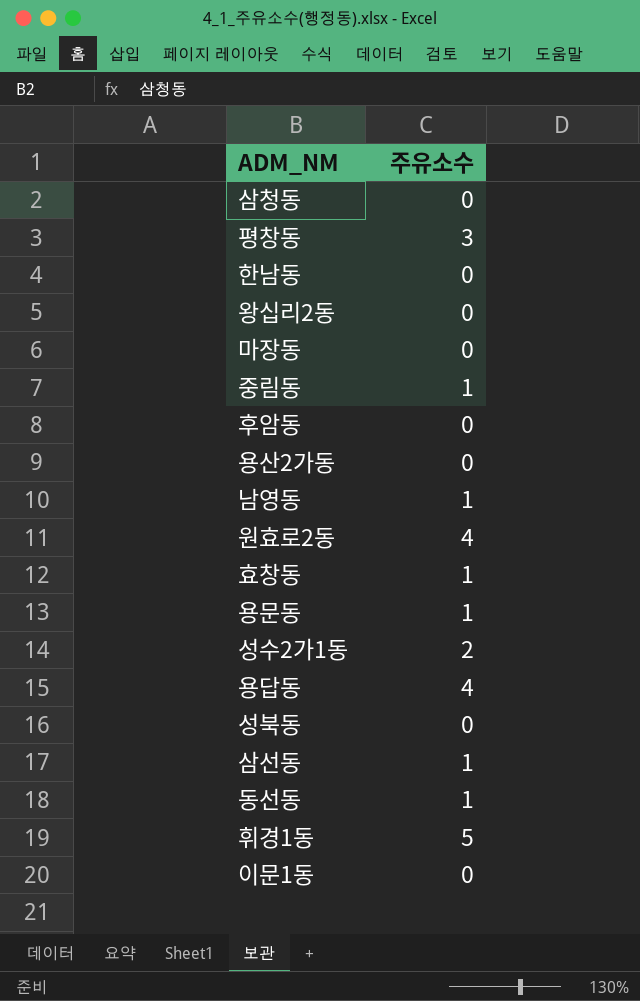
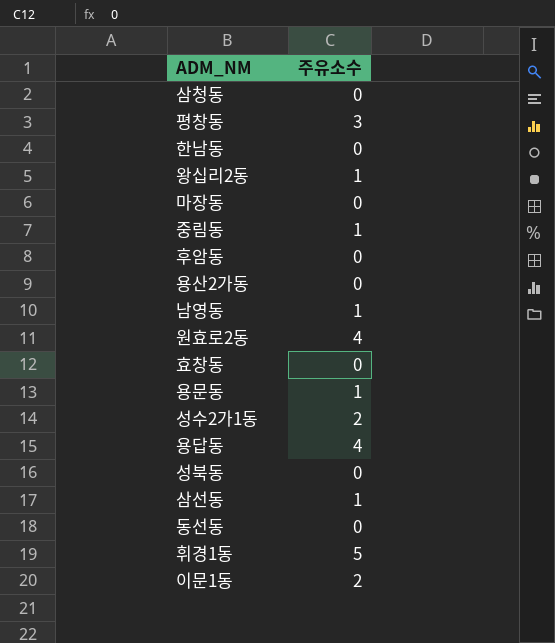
왕십리2동 | 주유소수: 0 -> 1
효창동 | 주유소수: 1 -> 0
동선동 | 주유소수: 1 -> 0
이문1동 | 주유소수: 0 -> 2

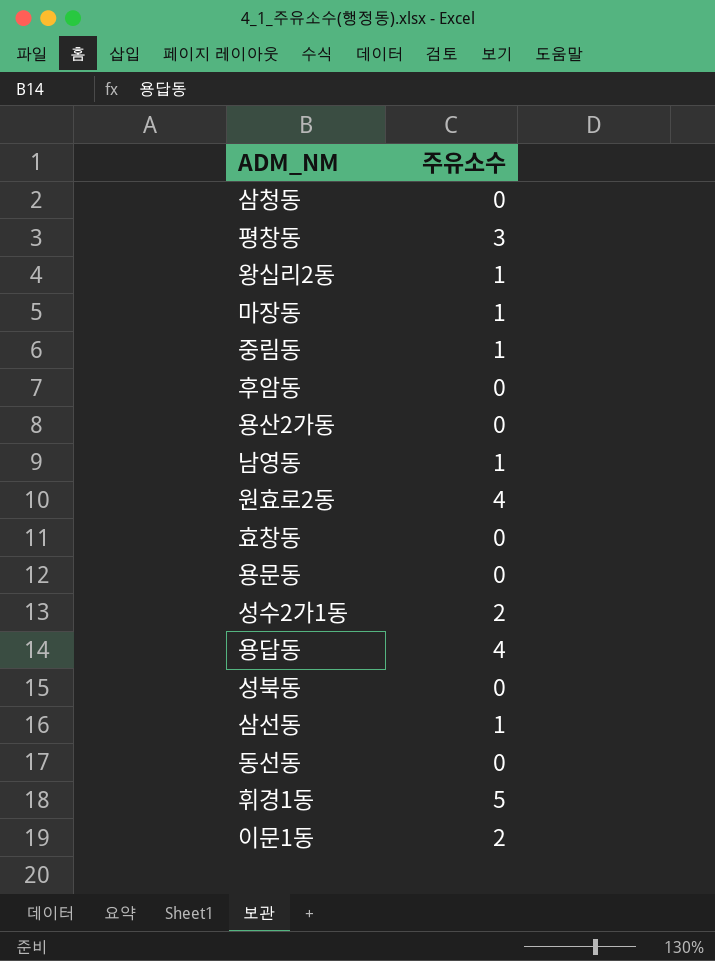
row 한남동: 0 -> none
마장동 | 주유소수: 0 -> 1
용문동 | 주유소수: 1 -> 0

